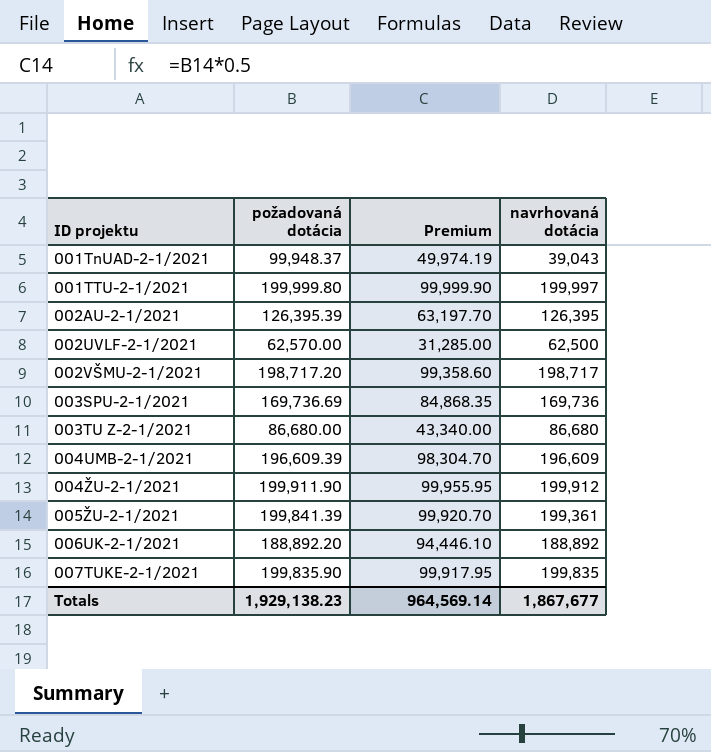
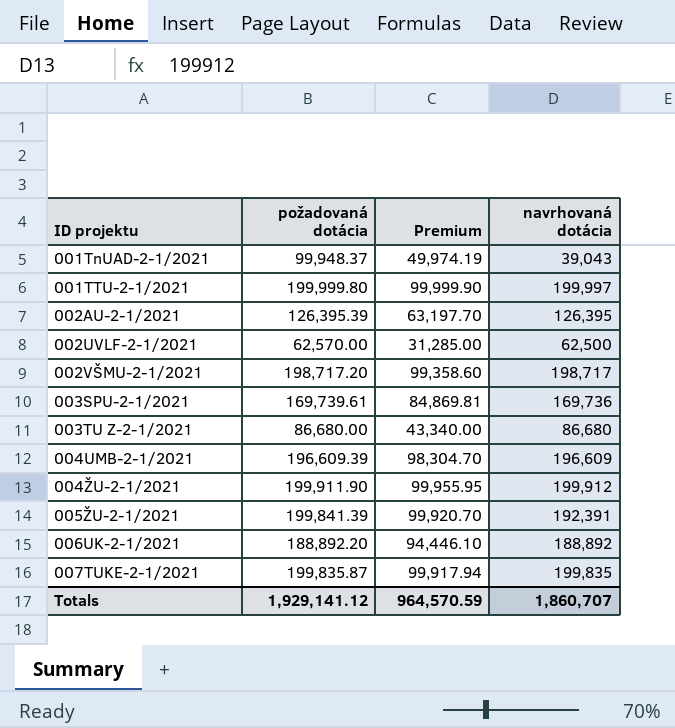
003SPU-2-1/2021 | požadovaná dotácia: 169,736.69 -> 169,739.61
003SPU-2-1/2021 | Premium: 84,868.35 -> 84,869.81
005ŽU-2-1/2021 | navrhovaná dotácia: 199,361 -> 192,391
007TUKE-2-1/2021 | požadovaná dotácia: 199,835.90 -> 199,835.87
007TUKE-2-1/2021 | Premium: 99,917.95 -> 99,917.94
Totals | požadovaná dotácia: 1,929,138.23 -> 1,929,141.12
Totals | Premium: 964,569.14 -> 964,570.59
Totals | navrhovaná dotácia: 1,867,677 -> 1,860,707

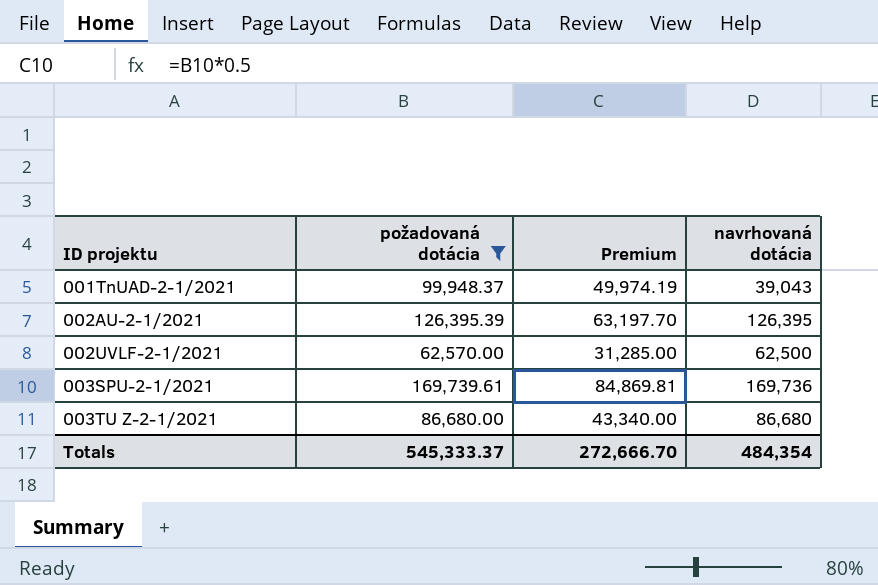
filter: none -> požadovaná dotácia <= 169,739.61
Totals | požadovaná dotácia: 1,929,141.12 -> 545,333.37
Totals | Premium: 964,570.59 -> 272,666.70
Totals | navrhovaná dotácia: 1,860,707 -> 484,354

